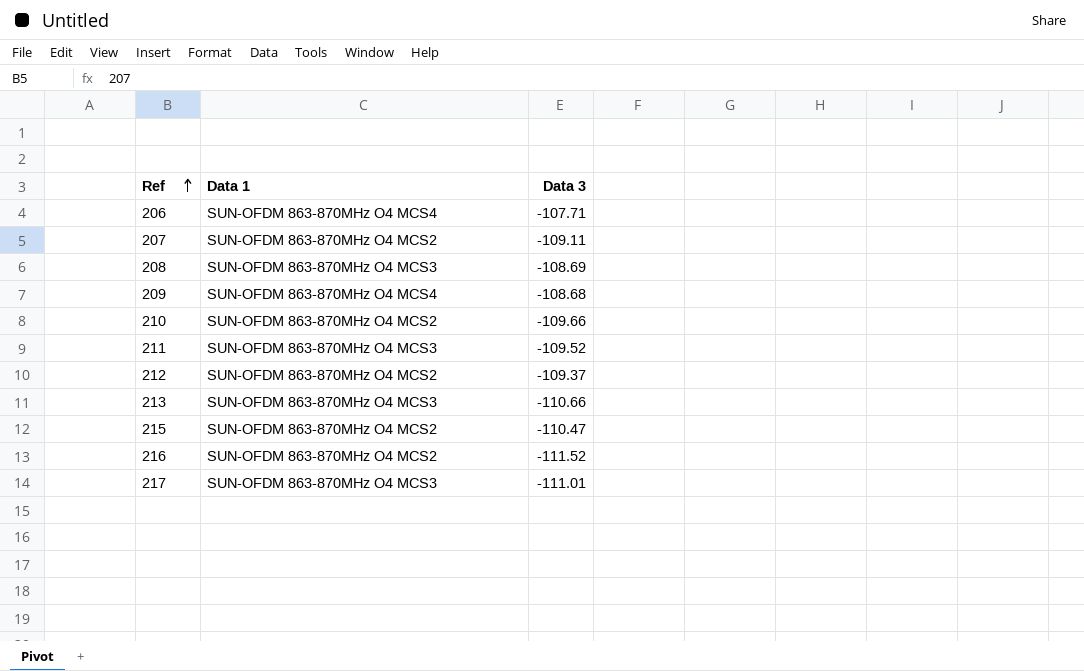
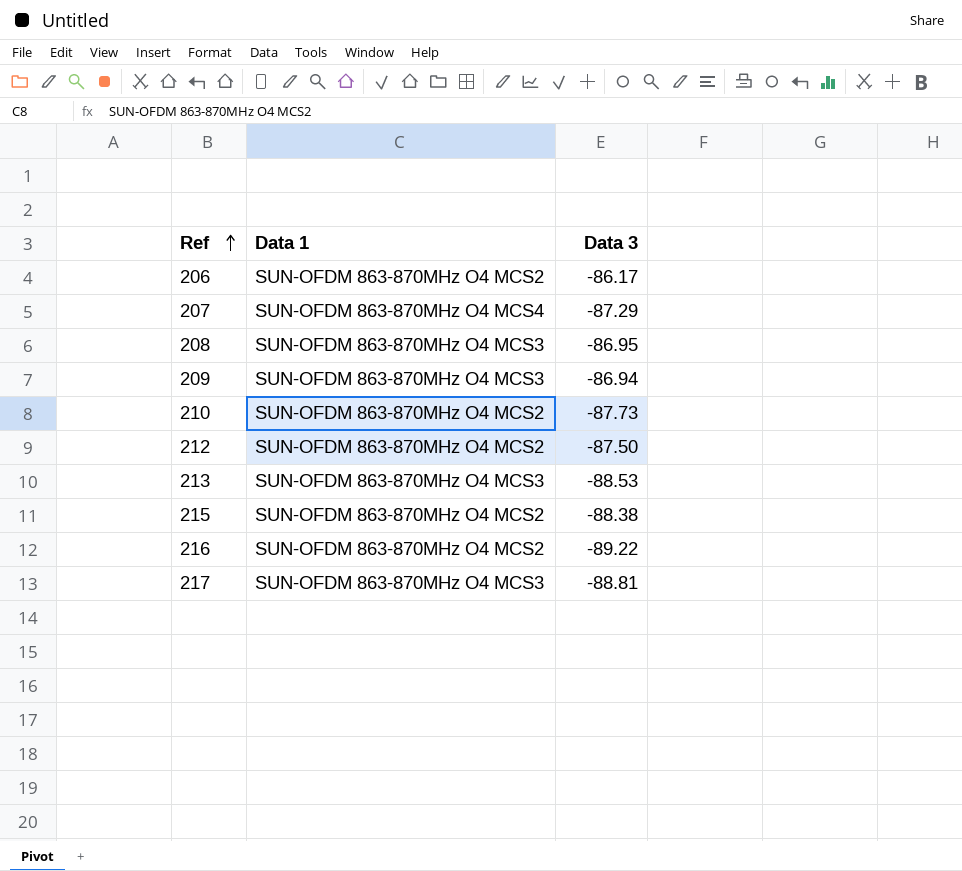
row 211: SUN-OFDM 863-870MHz O4 MCS3 | -109.52 -> none
206 | Data 1: SUN-OFDM 863-870MHz O4 MCS4 -> SUN-OFDM 863-870MHz O4 MCS2
206 | Data 3: -107.71 -> -86.17
207 | Data 1: SUN-OFDM 863-870MHz O4 MCS2 -> SUN-OFDM 863-870MHz O4 MCS4
207 | Data 3: -109.11 -> -87.29
208 | Data 3: -108.69 -> -86.95
209 | Data 1: SUN-OFDM 863-870MHz O4 MCS4 -> SUN-OFDM 863-870MHz O4 MCS3
209 | Data 3: -108.68 -> -86.94
210 | Data 3: -109.66 -> -87.73
212 | Data 3: -109.37 -> -87.50
213 | Data 3: -110.66 -> -88.53
215 | Data 3: -110.47 -> -88.38
216 | Data 3: -111.52 -> -89.22
217 | Data 3: -111.01 -> -88.81

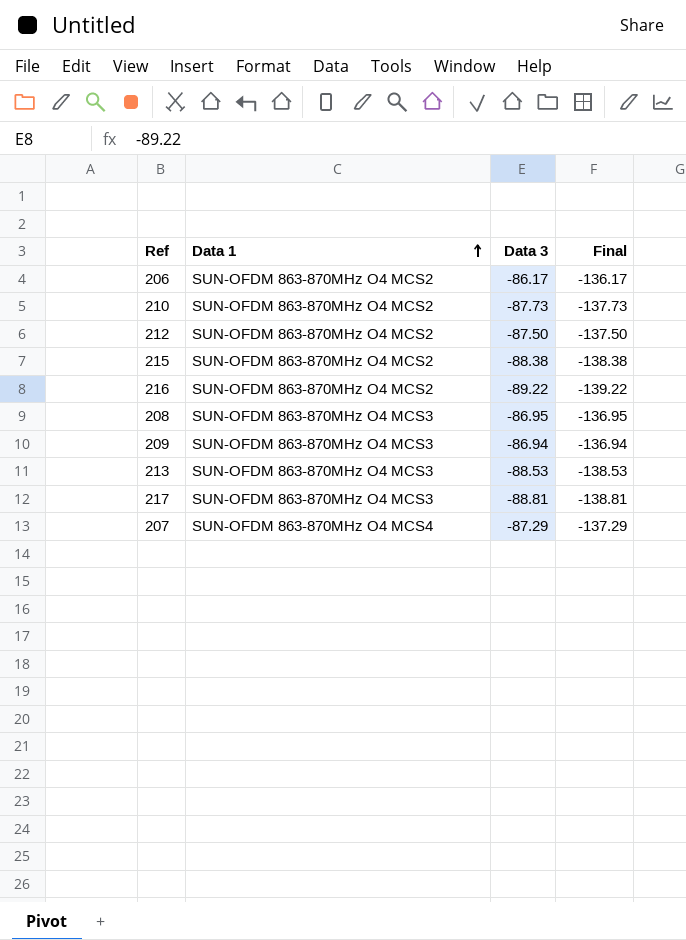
row order: Ref ascending -> Data 1 ascending
column Final | formula: none -> [Data 3] - 50

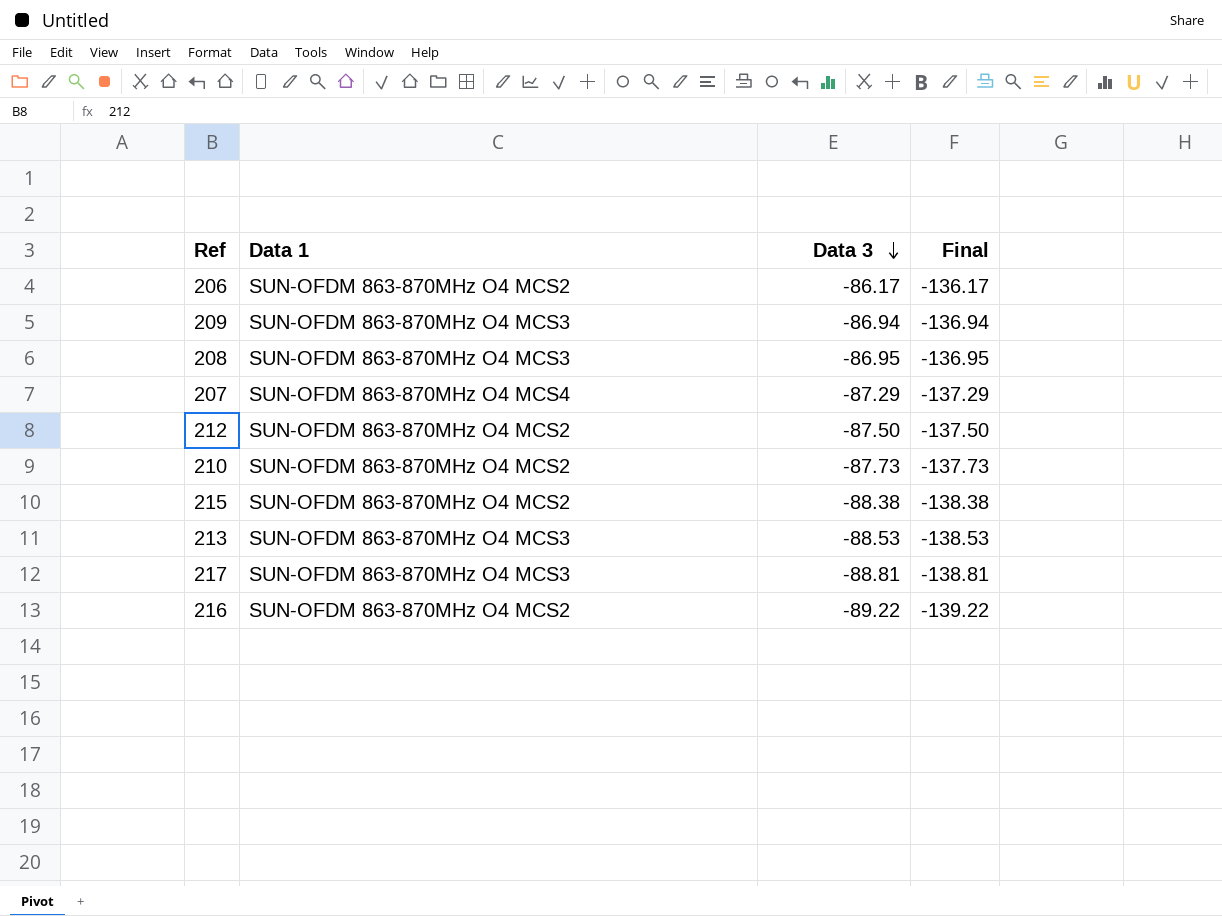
row order: Data 1 ascending -> Data 3 descending

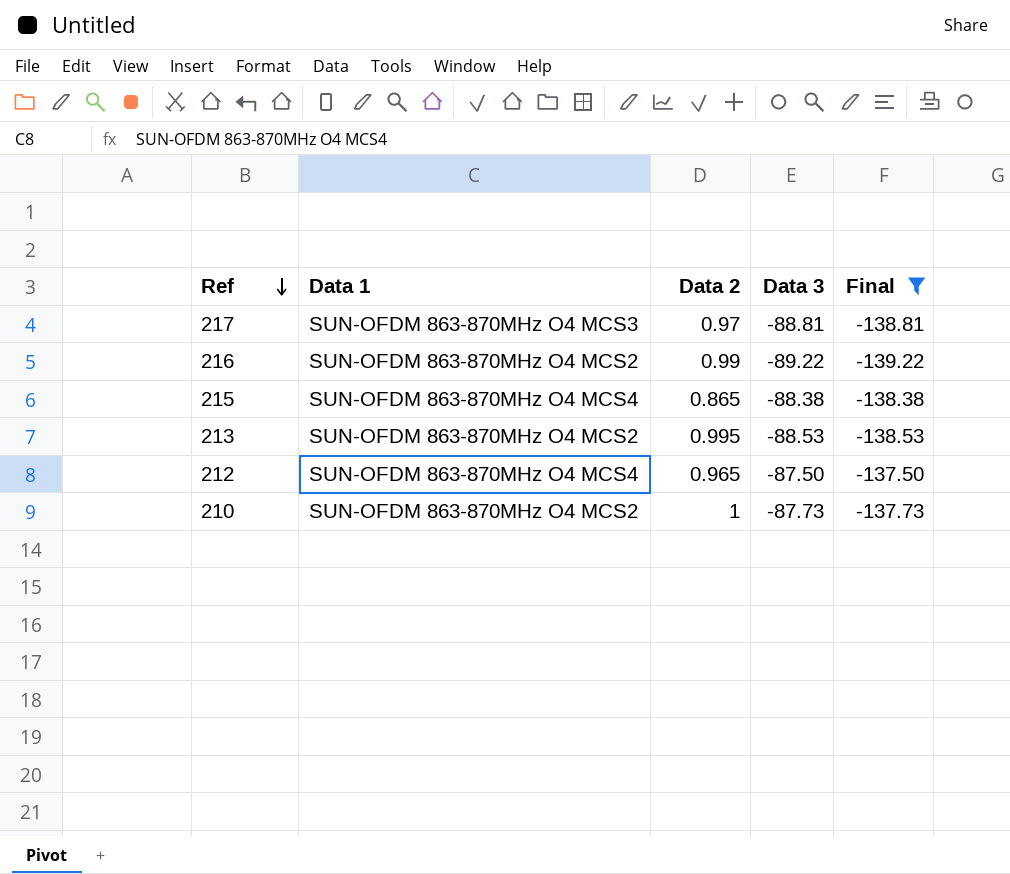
filter: none -> Final <= -137.50
row order: Data 3 descending -> Ref descending
column Data 2 | position: none -> 3
215 | Data 1: SUN-OFDM 863-870MHz O4 MCS2 -> SUN-OFDM 863-870MHz O4 MCS4
213 | Data 1: SUN-OFDM 863-870MHz O4 MCS3 -> SUN-OFDM 863-870MHz O4 MCS2
212 | Data 1: SUN-OFDM 863-870MHz O4 MCS2 -> SUN-OFDM 863-870MHz O4 MCS4

